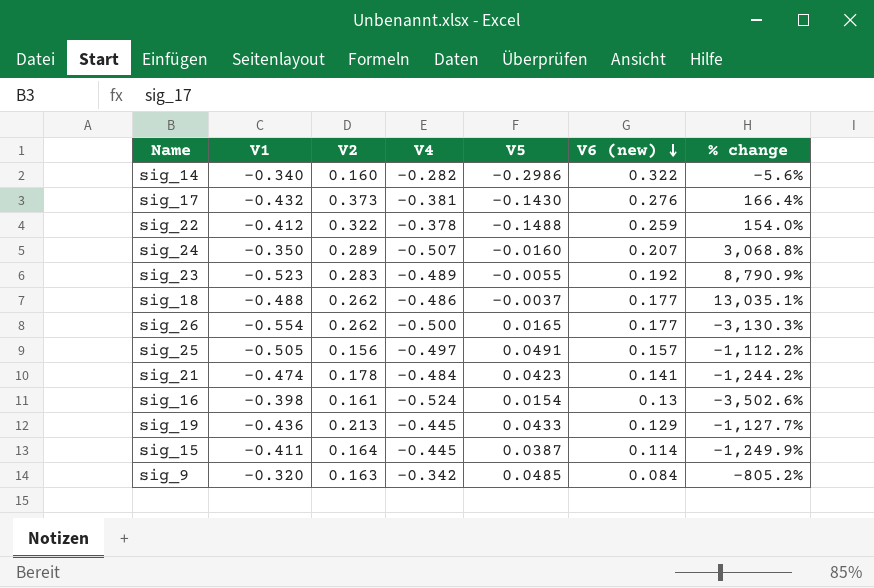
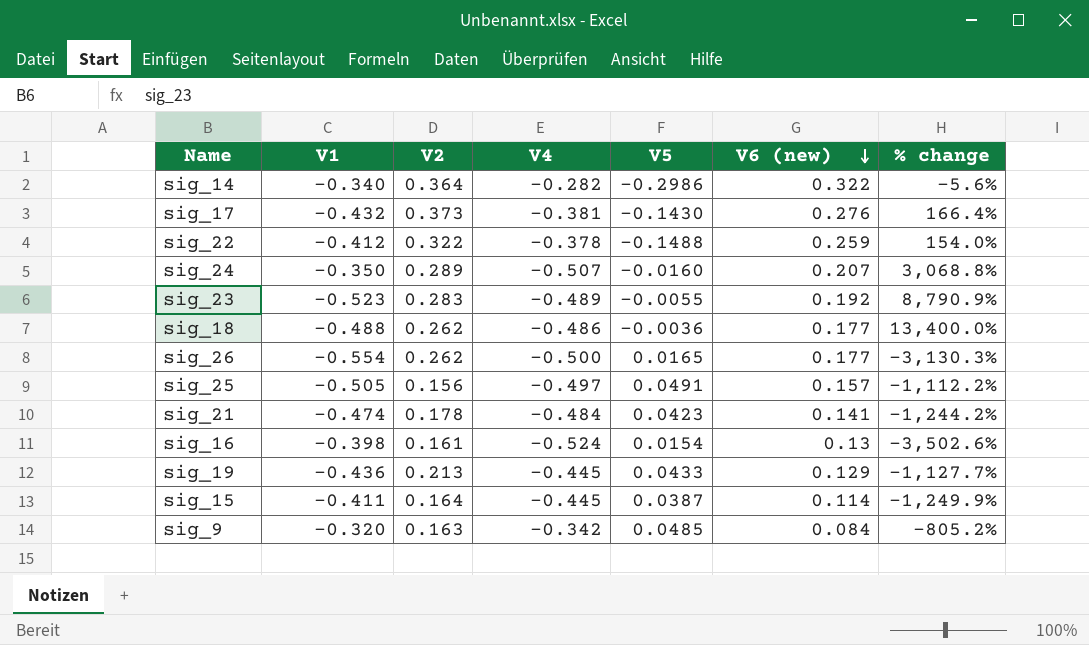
sig_14 | V2: 0.160 -> 0.364
sig_18 | V5: -0.0037 -> -0.0036
sig_18 | % change: 13,035.1% -> 13,400.0%

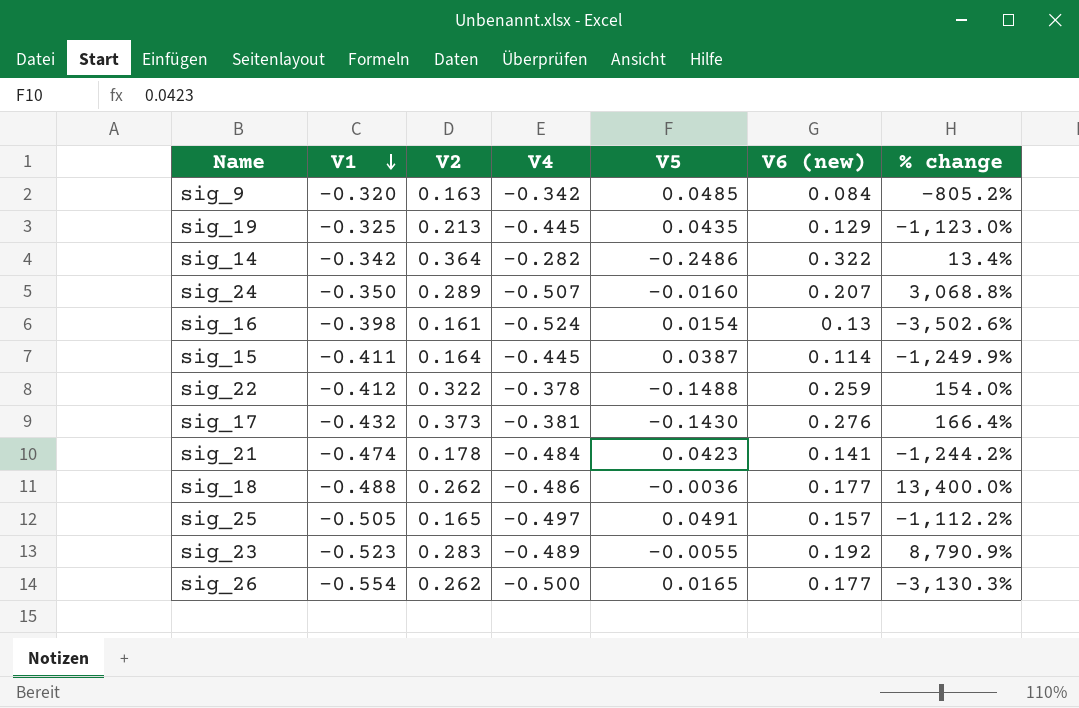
row order: V6 (new) descending -> V1 descending
sig_19 | V1: -0.436 -> -0.325
sig_19 | V5: 0.0433 -> 0.0435
sig_19 | % change: -1,127.7% -> -1,123.0%
sig_14 | V1: -0.340 -> -0.342
sig_14 | V5: -0.2986 -> -0.2486
sig_14 | % change: -5.6% -> 13.4%
sig_25 | V2: 0.156 -> 0.165

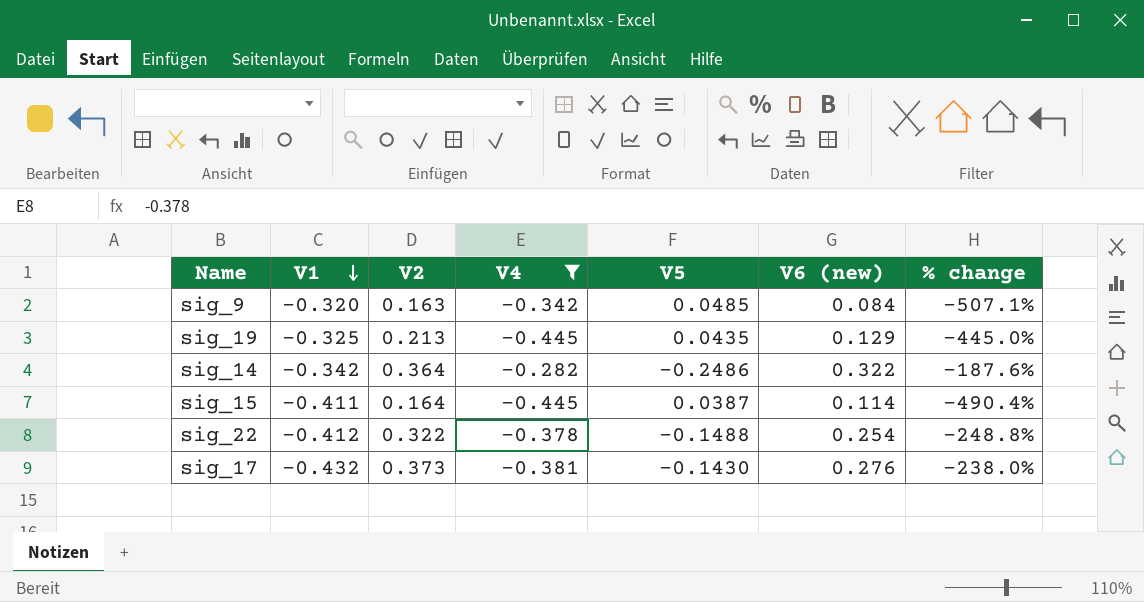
filter: none -> V4 >= -0.445
column % change | formula: ([V4] - [V5]) / [V5] -> ([V4] - [V6 (new)]) / [V6 (new)]
sig_22 | V6 (new): 0.259 -> 0.254

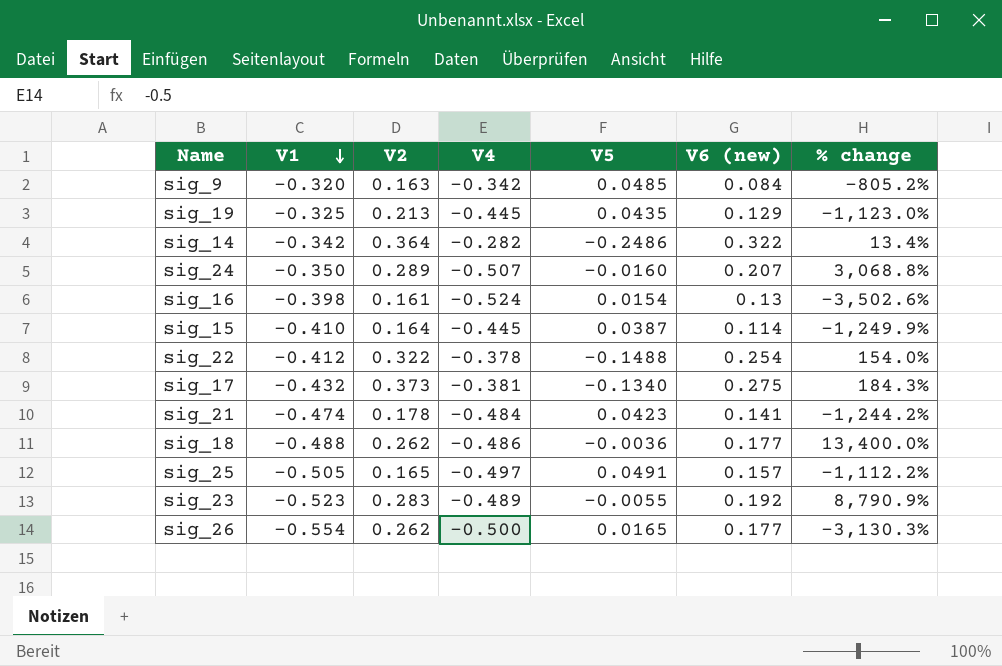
filter: V4 >= -0.445 -> none
column % change | formula: ([V4] - [V6 (new)]) / [V6 (new)] -> ([V4] - [V5]) / [V5]
sig_15 | V1: -0.411 -> -0.410
sig_17 | V5: -0.1430 -> -0.1340
sig_17 | V6 (new): 0.276 -> 0.275

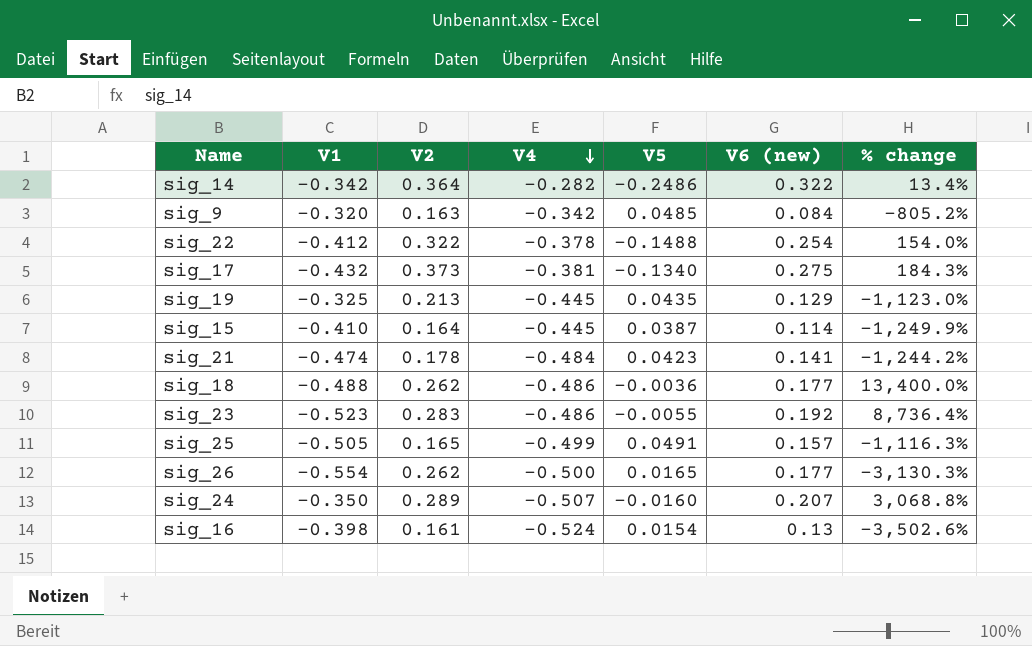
row order: V1 descending -> V4 descending
sig_23 | V4: -0.489 -> -0.486
sig_23 | % change: 8,790.9% -> 8,736.4%
sig_25 | V4: -0.497 -> -0.499
sig_25 | % change: -1,112.2% -> -1,116.3%

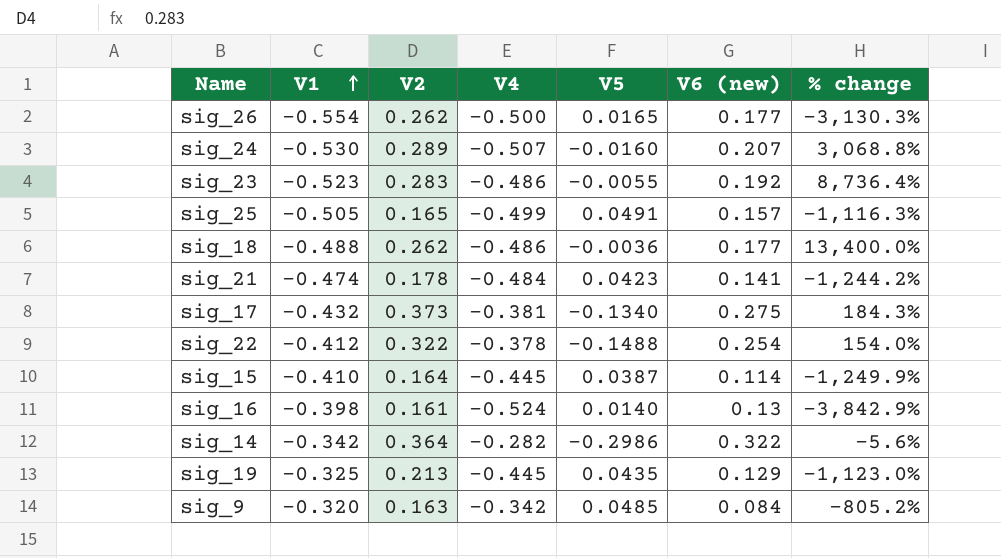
row order: V4 descending -> V1 ascending
sig_24 | V1: -0.350 -> -0.530
sig_16 | V5: 0.0154 -> 0.0140
sig_16 | % change: -3,502.6% -> -3,842.9%
sig_14 | V5: -0.2486 -> -0.2986
sig_14 | % change: 13.4% -> -5.6%

